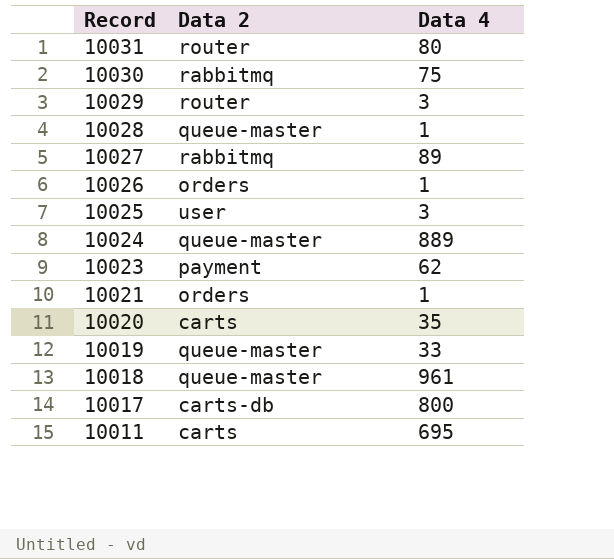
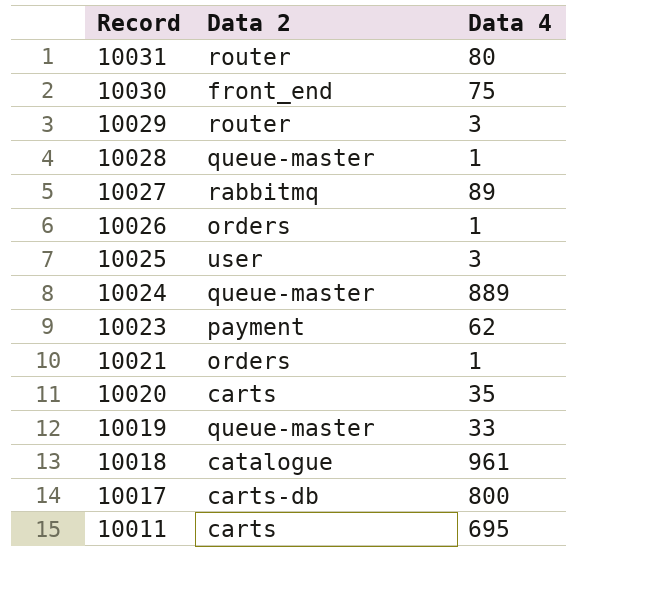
10030 | Data 2: rabbitmq -> front_end
10018 | Data 2: queue-master -> catalogue

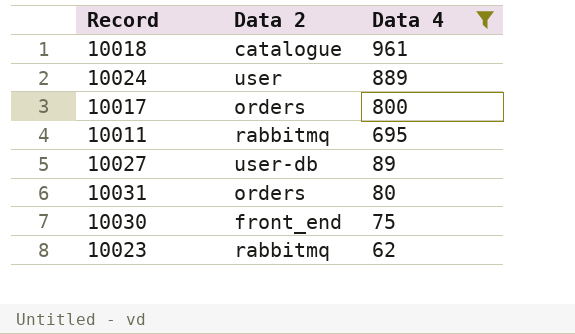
filter: none -> Data 4 >= 62
row order: Record descending -> Data 4 descending
10024 | Data 2: queue-master -> user
10017 | Data 2: carts-db -> orders
10011 | Data 2: carts -> rabbitmq
10027 | Data 2: rabbitmq -> user-db
10031 | Data 2: router -> orders
10023 | Data 2: payment -> rabbitmq

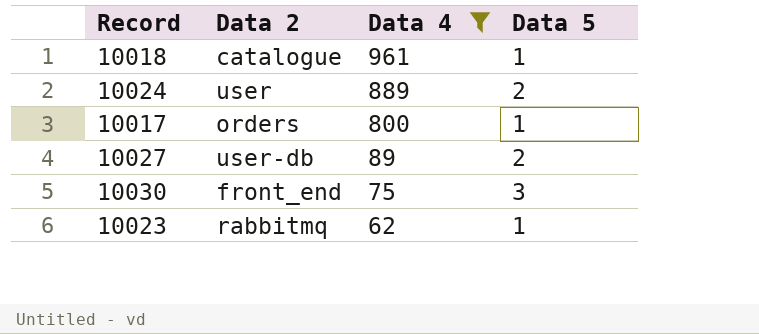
column Data 5 | position: none -> 4
row 10011: rabbitmq | 695 -> none
row 10031: orders | 80 -> none

